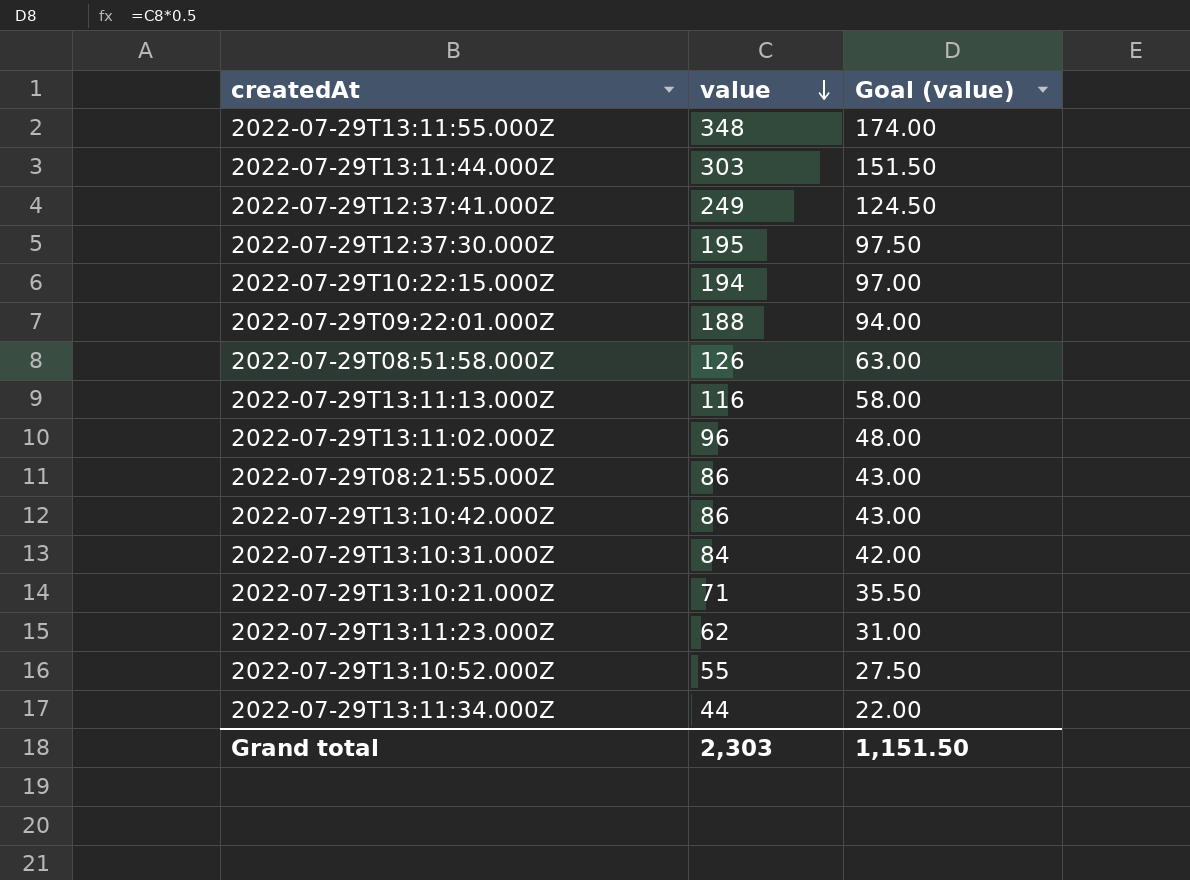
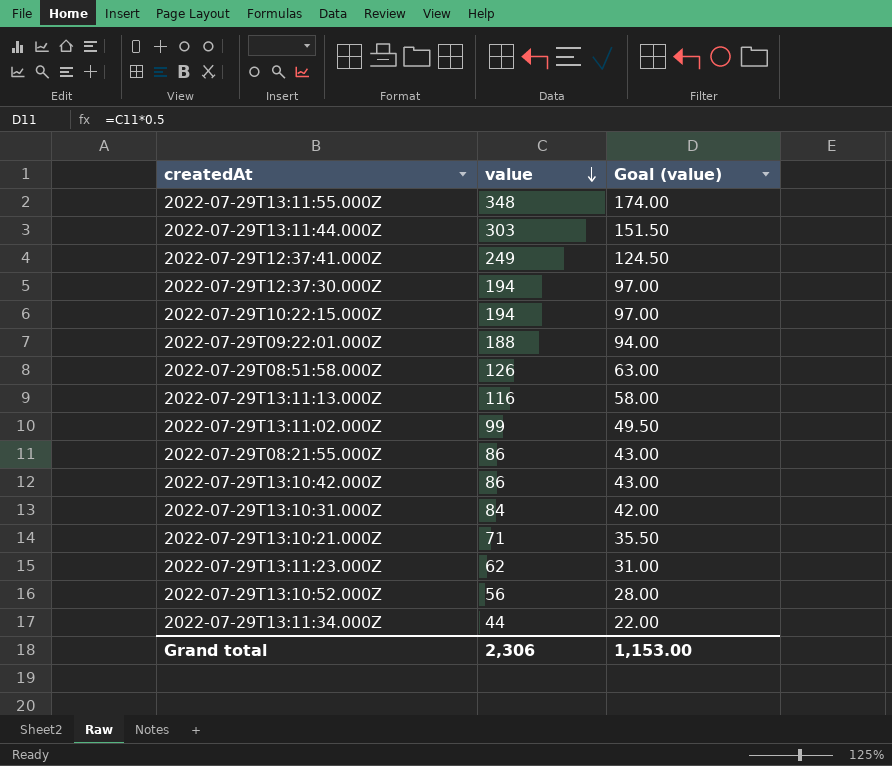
2022-07-29T12:37:30.000Z | value: 195 -> 194
2022-07-29T12:37:30.000Z | Goal (value): 97.50 -> 97.00
2022-07-29T13:11:02.000Z | value: 96 -> 99
2022-07-29T13:11:02.000Z | Goal (value): 48.00 -> 49.50
2022-07-29T13:10:52.000Z | value: 55 -> 56
2022-07-29T13:10:52.000Z | Goal (value): 27.50 -> 28.00
Grand total | value: 2,303 -> 2,306
Grand total | Goal (value): 1,151.50 -> 1,153.00

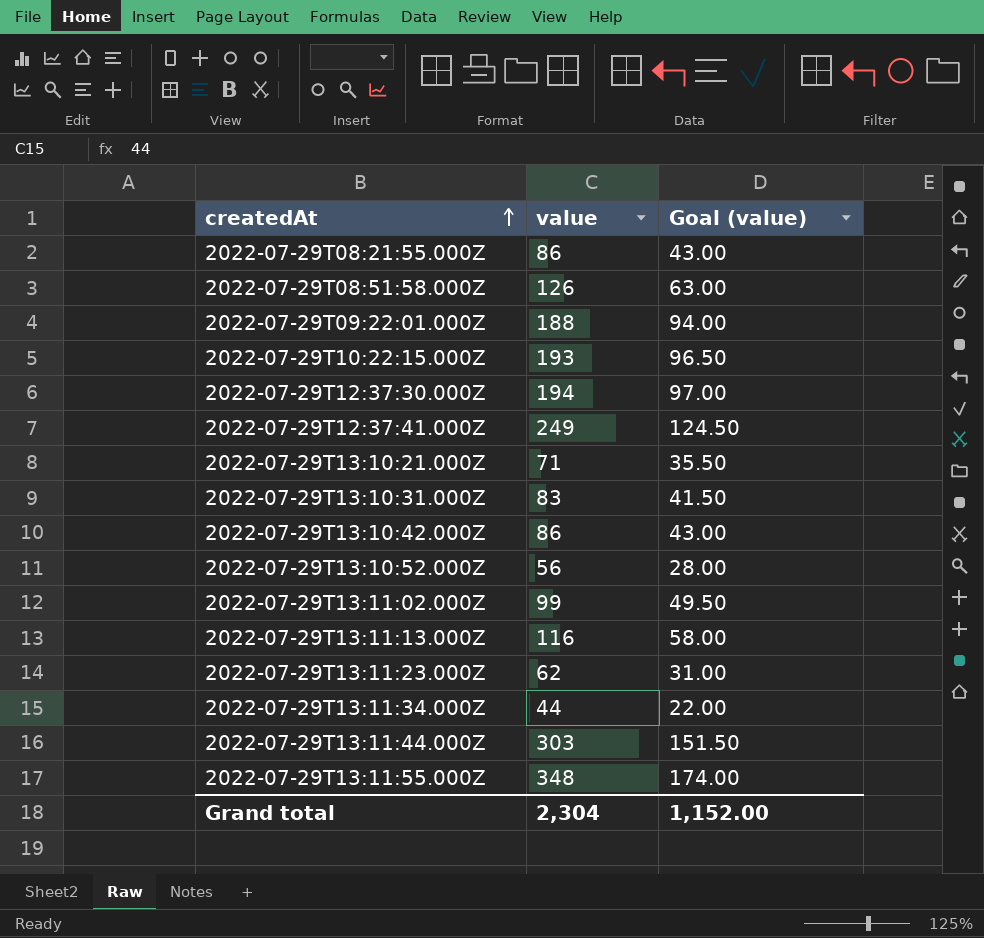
row order: value descending -> createdAt ascending
2022-07-29T10:22:15.000Z | value: 194 -> 193
2022-07-29T10:22:15.000Z | Goal (value): 97.00 -> 96.50
2022-07-29T13:10:31.000Z | value: 84 -> 83
2022-07-29T13:10:31.000Z | Goal (value): 42.00 -> 41.50
Grand total | value: 2,306 -> 2,304
Grand total | Goal (value): 1,153.00 -> 1,152.00

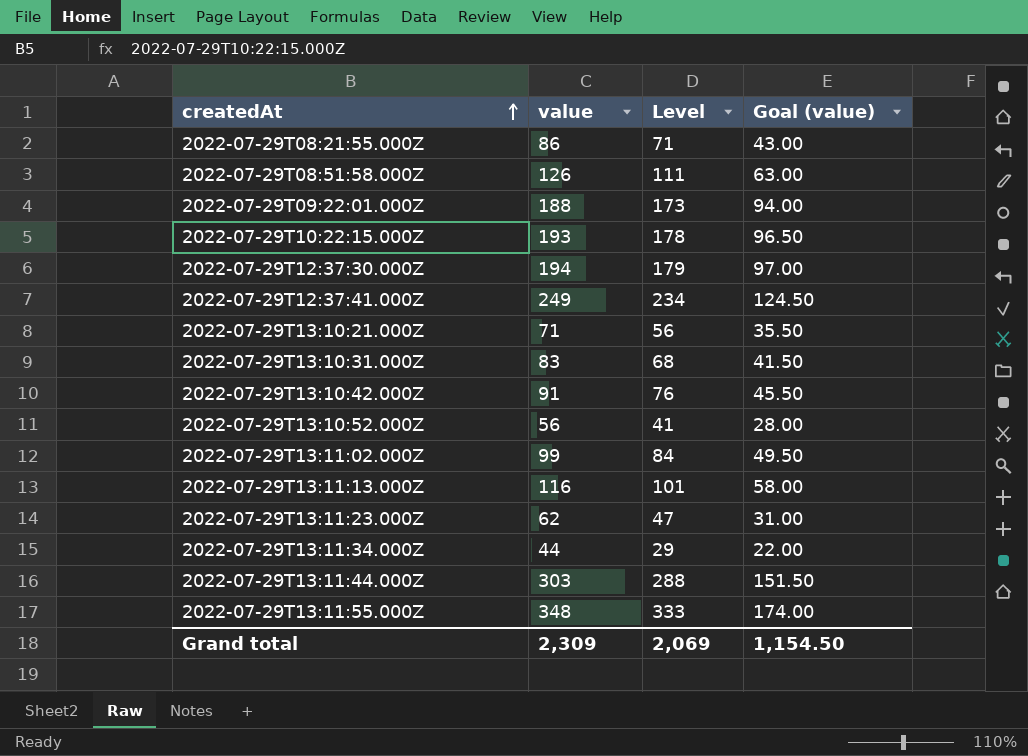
column Level | formula: none -> [value] - 15
2022-07-29T13:10:42.000Z | value: 86 -> 91
2022-07-29T13:10:42.000Z | Goal (value): 43.00 -> 45.50
Grand total | value: 2,304 -> 2,309
Grand total | Goal (value): 1,152.00 -> 1,154.50

